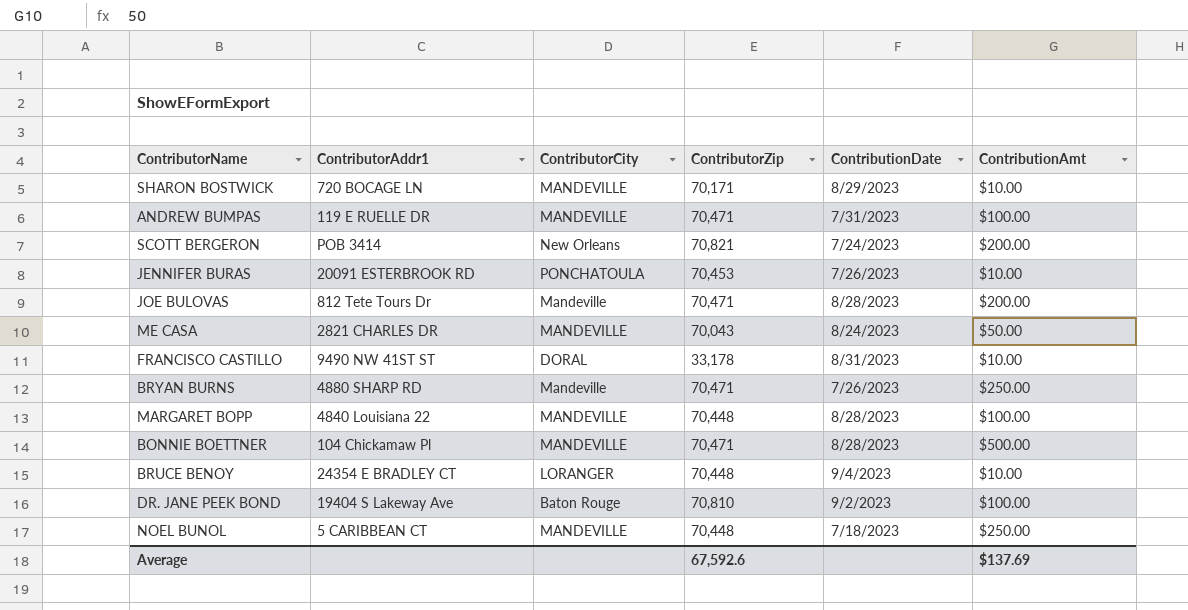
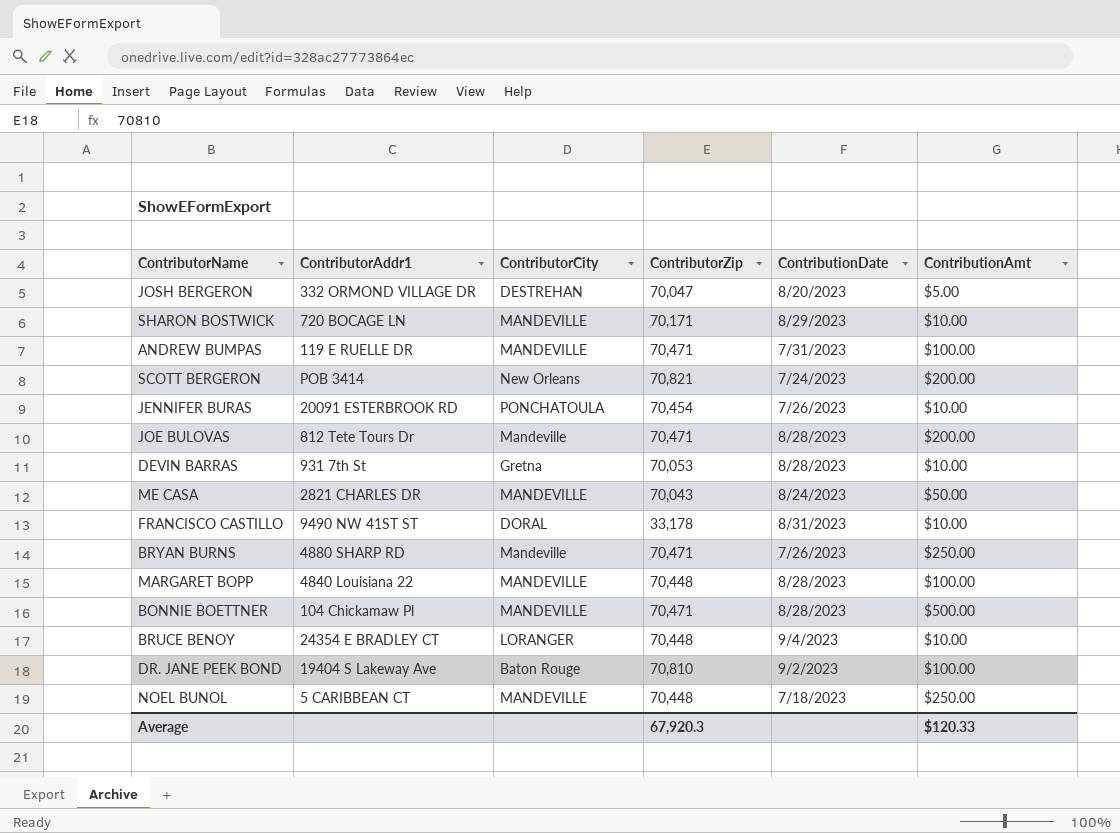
row JOSH BERGERON: none -> 332 ORMOND VILLAGE DR | DESTREHAN | 70,047 | 8/20/2023 | $5.00
JENNIFER BURAS | ContributorZip: 70,453 -> 70,454
row DEVIN BARRAS: none -> 931 7th St | Gretna | 70,053 | 8/28/2023 | $10.00
Average | ContributorZip: 67,592.6 -> 67,920.3
Average | ContributionAmt: $137.69 -> $120.33

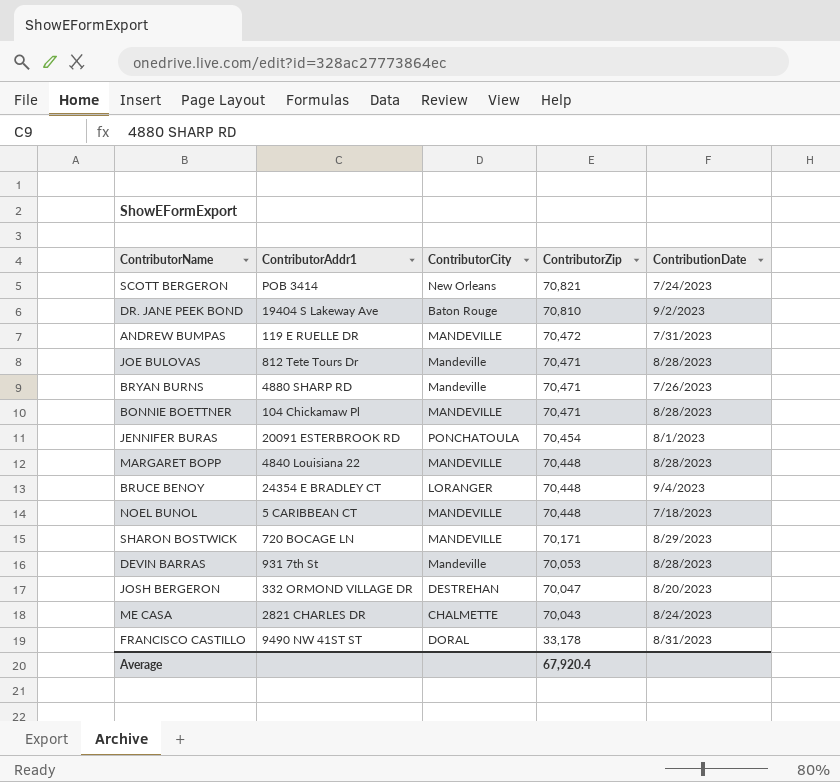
row order: none -> ContributorZip descending
column ContributionAmt | position: 6 -> none
ANDREW BUMPAS | ContributorZip: 70,471 -> 70,472
JENNIFER BURAS | ContributionDate: 7/26/2023 -> 8/1/2023
DEVIN BARRAS | ContributorCity: Gretna -> Mandeville
ME CASA | ContributorCity: MANDEVILLE -> CHALMETTE
Average | ContributorZip: 67,920.3 -> 67,920.4

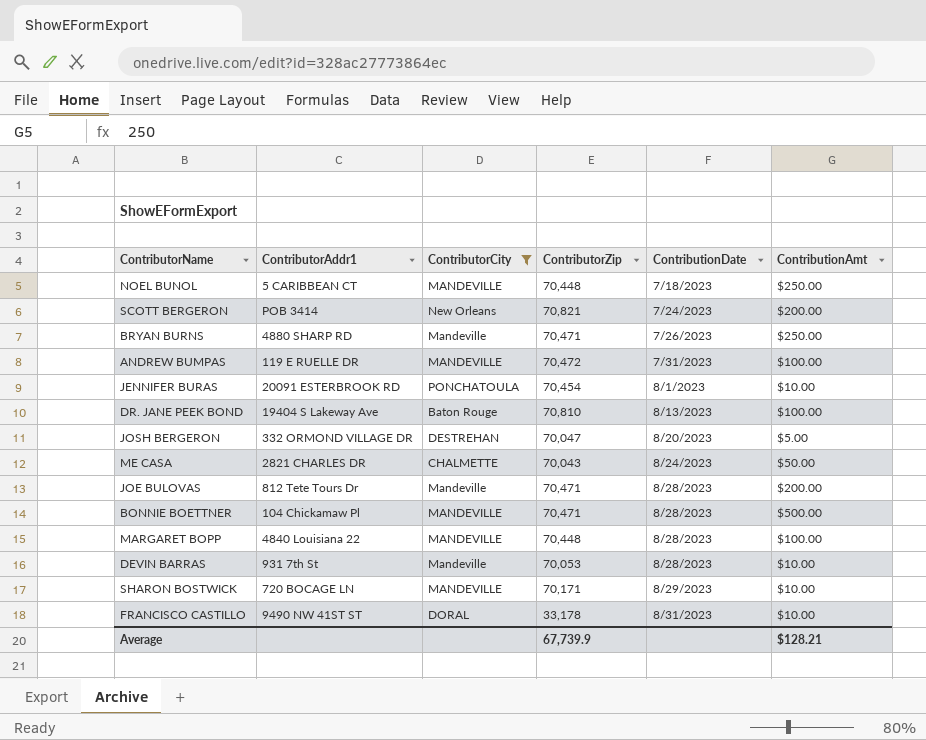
filter: none -> ContributorCity != LORANGER
row order: ContributorZip descending -> ContributionDate ascending
column ContributionAmt | position: none -> 6
DR. JANE PEEK BOND | ContributionDate: 9/2/2023 -> 8/13/2023
Average | ContributorZip: 67,920.4 -> 67,739.9

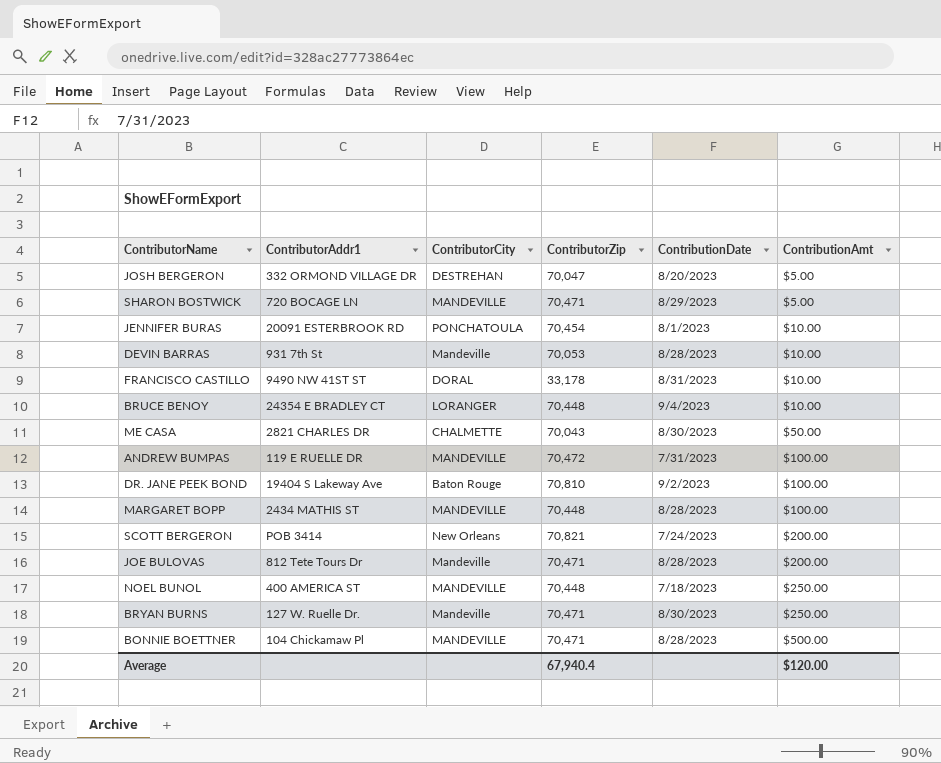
filter: ContributorCity != LORANGER -> none
row order: ContributionDate ascending -> ContributionAmt ascending
SHARON BOSTWICK | ContributorZip: 70,171 -> 70,471
SHARON BOSTWICK | ContributionAmt: $10.00 -> $5.00
ME CASA | ContributionDate: 8/24/2023 -> 8/30/2023
DR. JANE PEEK BOND | ContributionDate: 8/13/2023 -> 9/2/2023
MARGARET BOPP | ContributorAddr1: 4840 Louisiana 22 -> 2434 MATHIS ST
NOEL BUNOL | ContributorAddr1: 5 CARIBBEAN CT -> 400 AMERICA ST
BRYAN BURNS | ContributorAddr1: 4880 SHARP RD -> 127 W. Ruelle Dr.
BRYAN BURNS | ContributionDate: 7/26/2023 -> 8/30/2023
Average | ContributorZip: 67,739.9 -> 67,940.4
Average | ContributionAmt: $128.21 -> $120.00

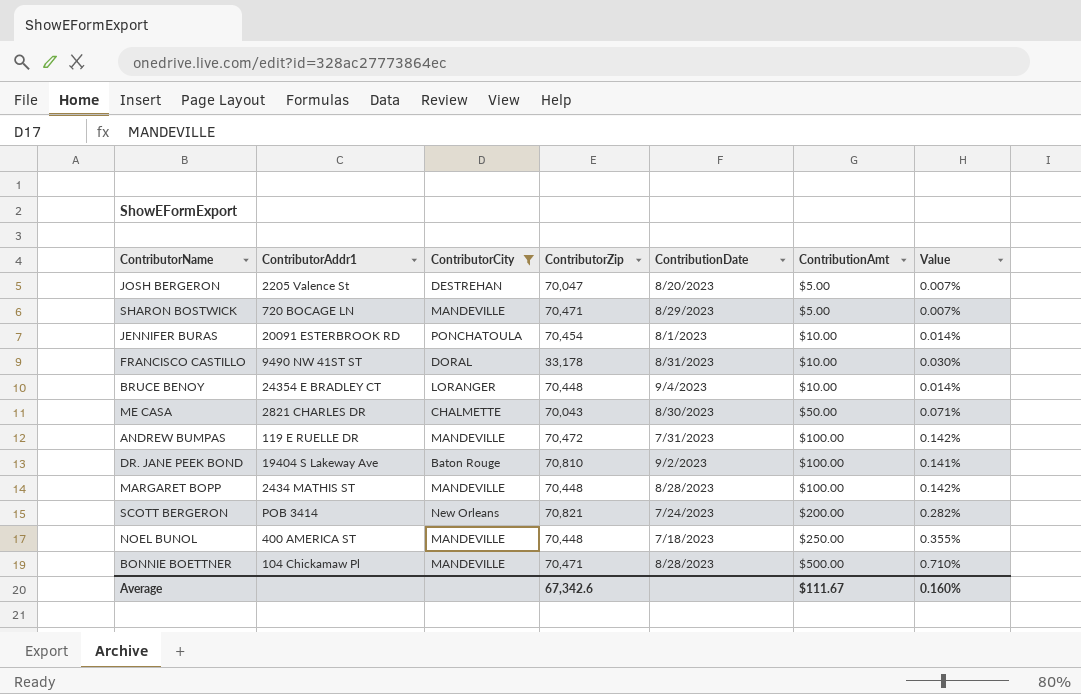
filter: none -> ContributorCity != Mandeville
column Value | formula: none -> [ContributionAmt] / [ContributorZip]
JOSH BERGERON | ContributorAddr1: 332 ORMOND VILLAGE DR -> 2205 Valence St
Average | ContributorZip: 67,940.4 -> 67,342.6
Average | ContributionAmt: $120.00 -> $111.67

